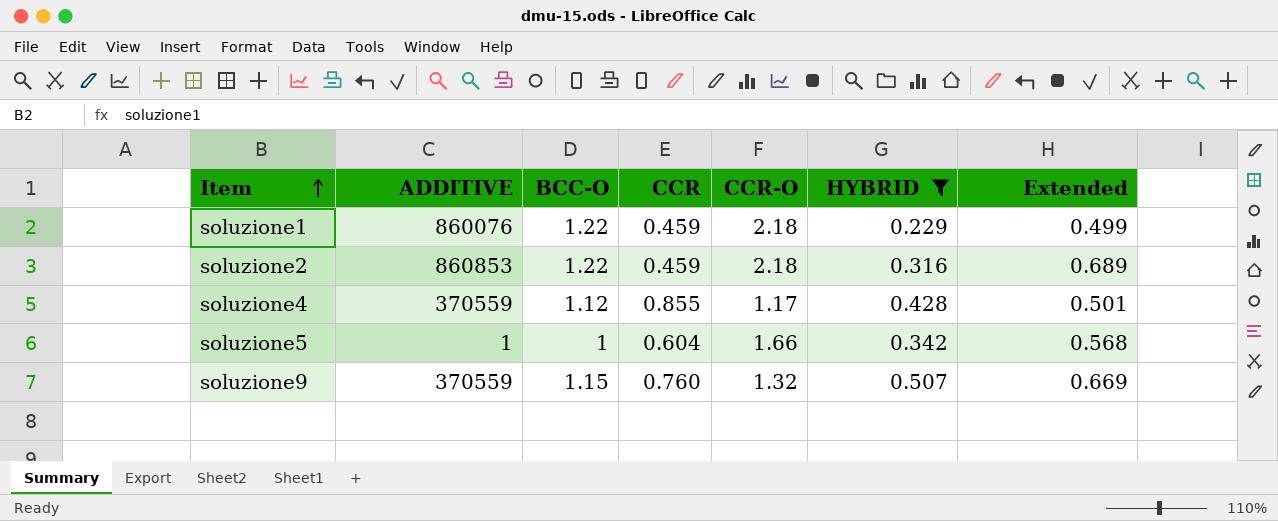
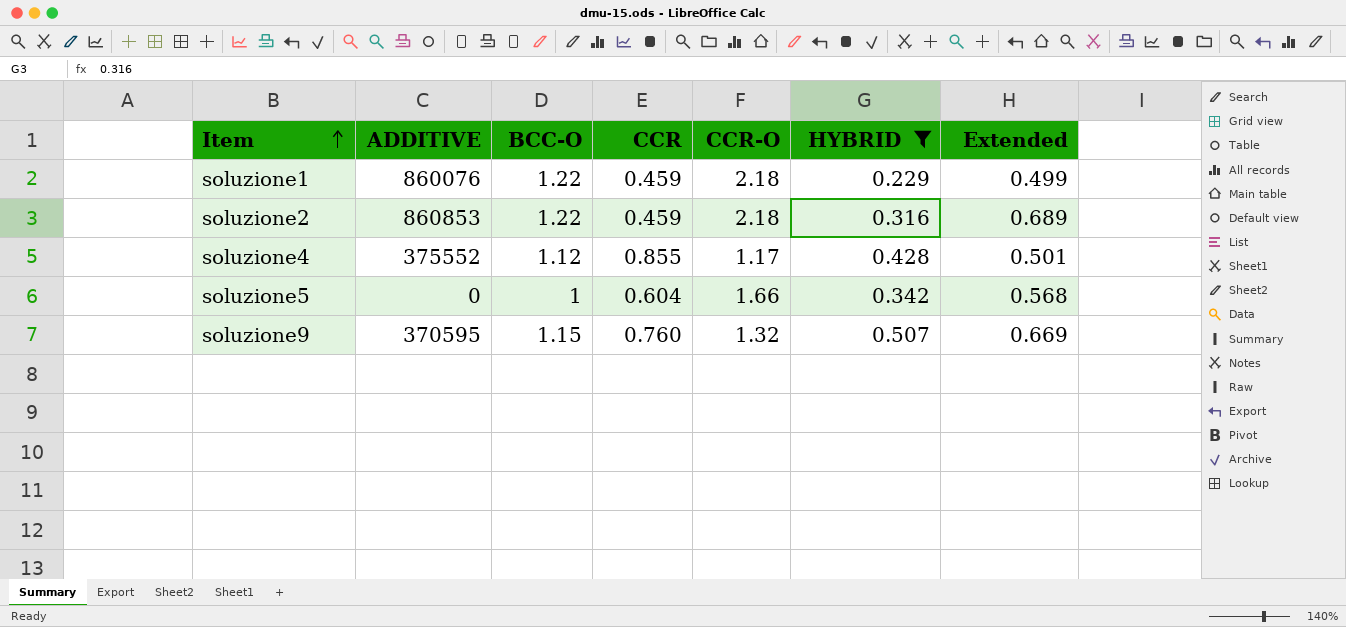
soluzione4 | ADDITIVE: 370559 -> 375552
soluzione5 | ADDITIVE: 1 -> 0
soluzione9 | ADDITIVE: 370559 -> 370595

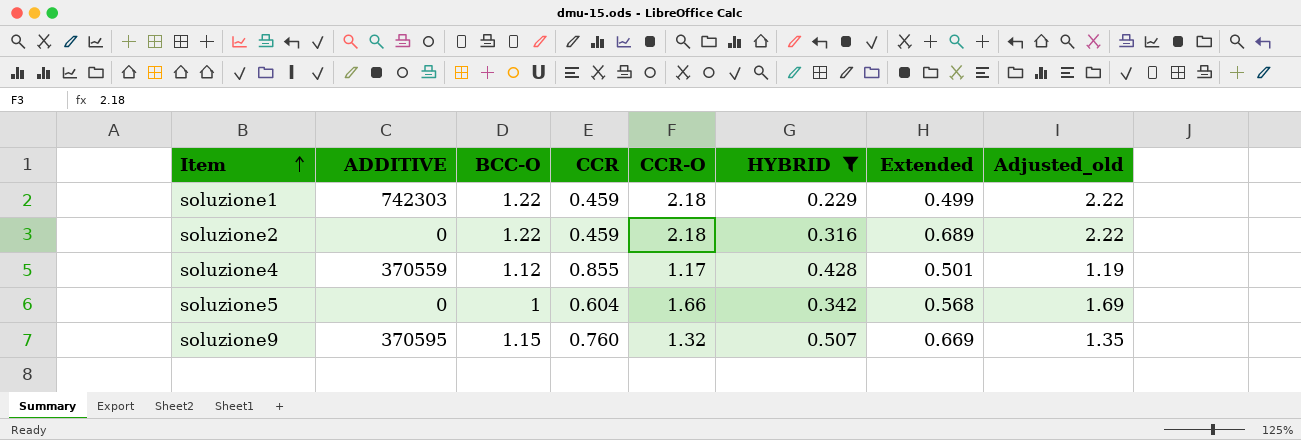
column Adjusted_old | formula: none -> [CCR-O] * 1.02
soluzione1 | ADDITIVE: 860076 -> 742303
soluzione2 | ADDITIVE: 860853 -> 0
soluzione4 | ADDITIVE: 375552 -> 370559

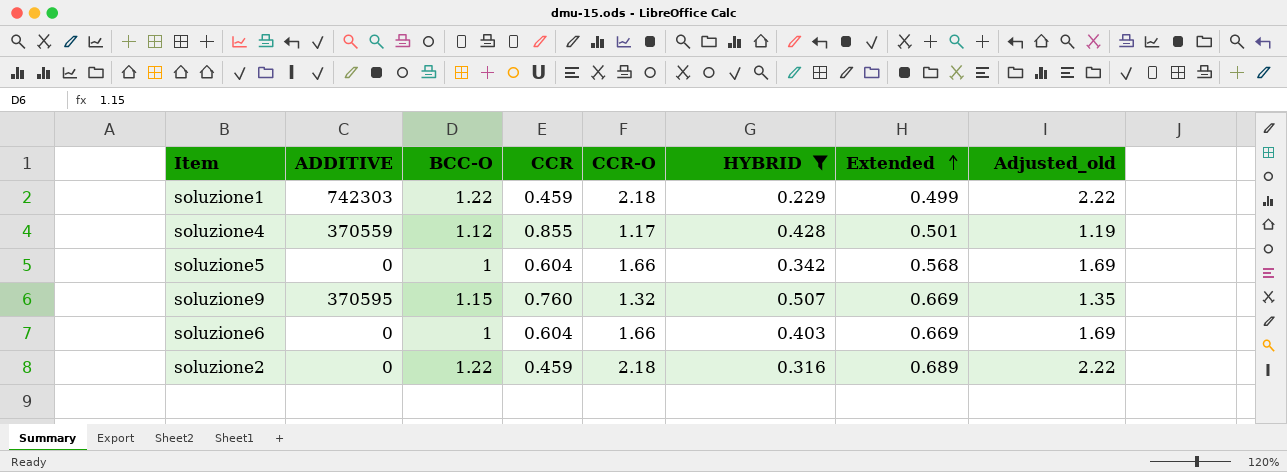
row order: Item ascending -> Extended ascending
row soluzione6: none -> 0 | 1 | 0.604 | 1.66 | 0.403 | 0.669 | 1.69

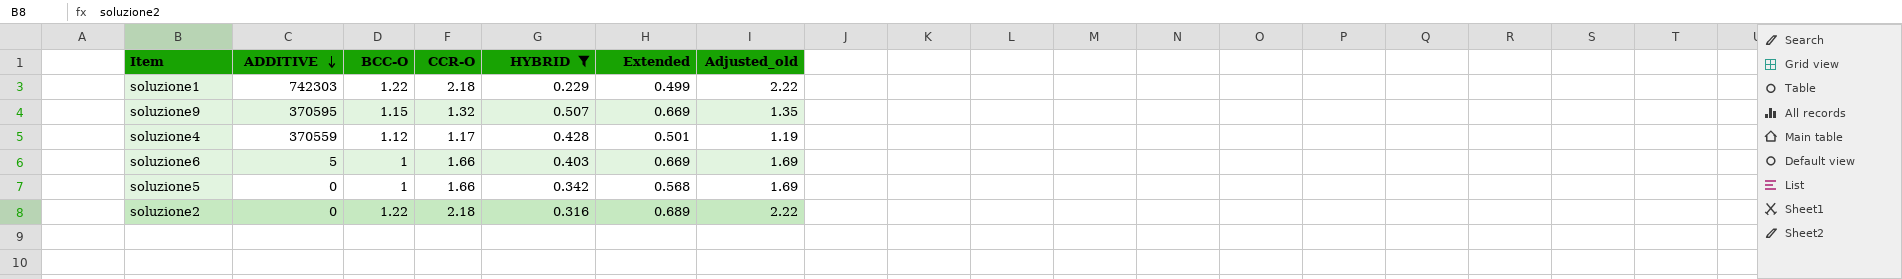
row order: Extended ascending -> ADDITIVE descending
column CCR | position: 4 -> none
soluzione6 | ADDITIVE: 0 -> 5

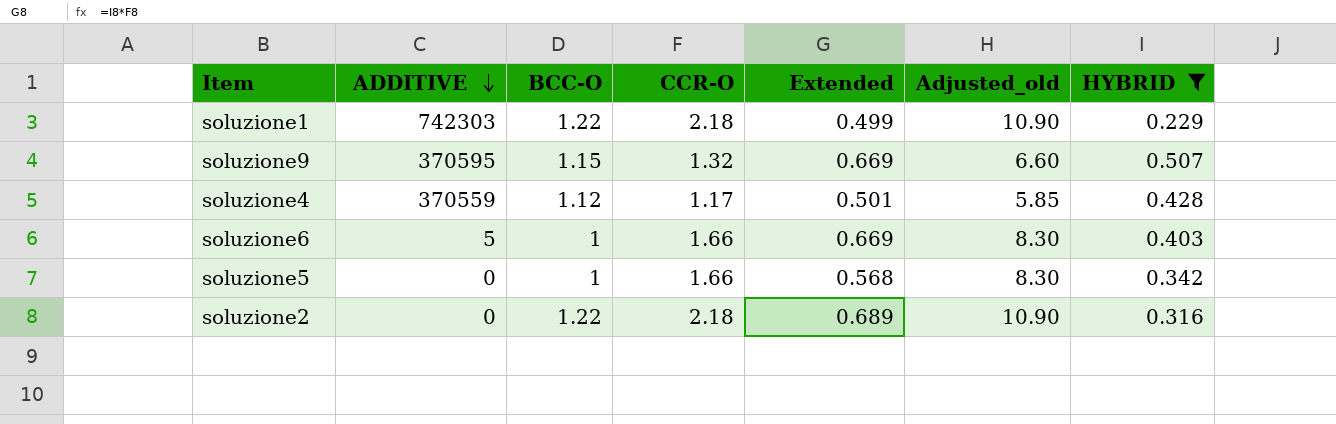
column Adjusted_old | formula: [CCR-O] * 1.02 -> [CCR-O] * 5
column HYBRID | position: 5 -> 7

